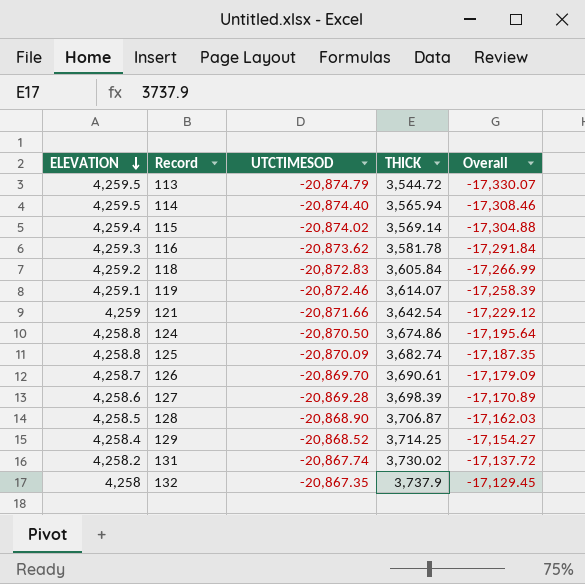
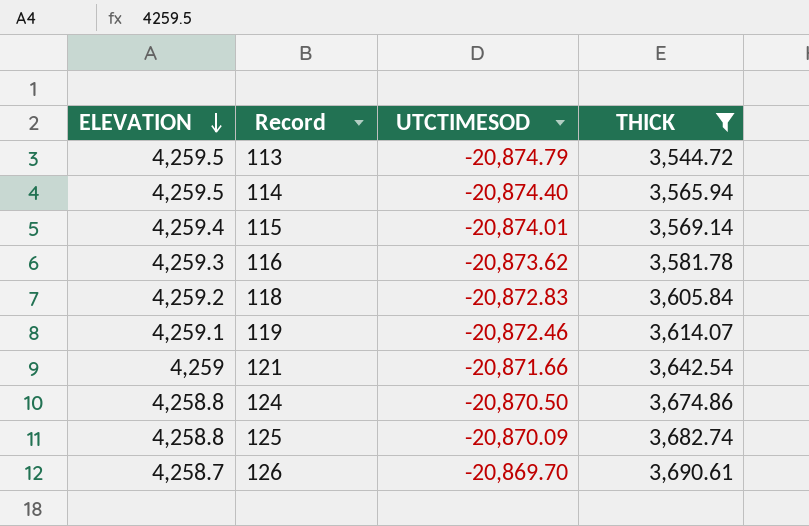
filter: none -> THICK <= 3,690.61
column Overall | formula: [UTCTIMESOD] + [THICK] -> none
115 | UTCTIMESOD: -20,874.02 -> -20,874.01

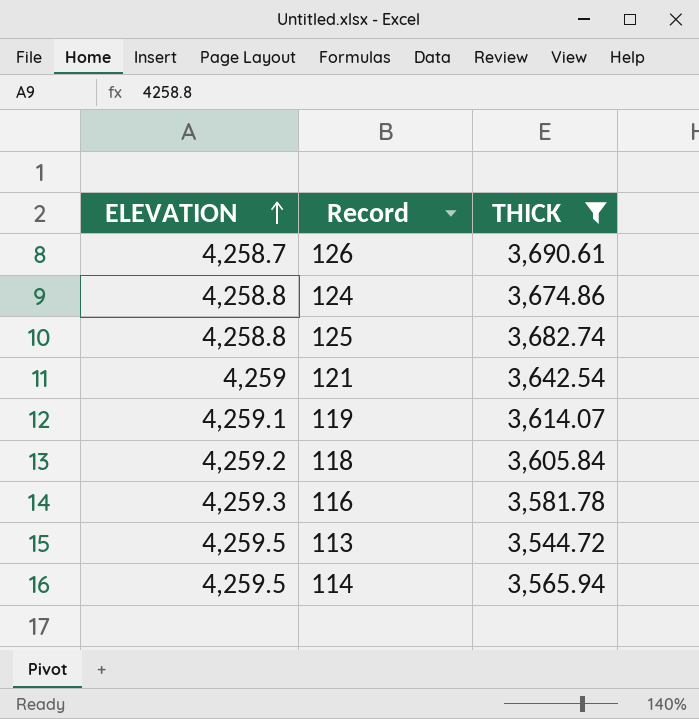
row order: ELEVATION descending -> ELEVATION ascending
column UTCTIMESOD | position: 3 -> none
row 115: 4,259.4 | -20,874.01 | 3,569.14 -> none

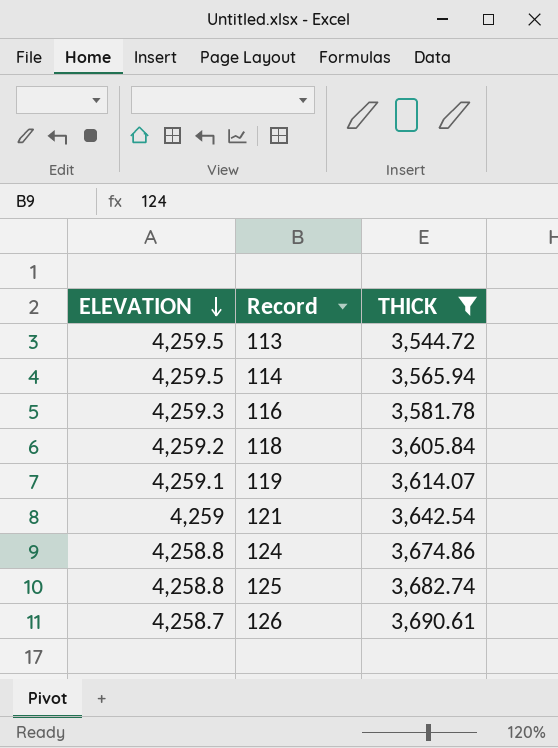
row order: ELEVATION ascending -> ELEVATION descending

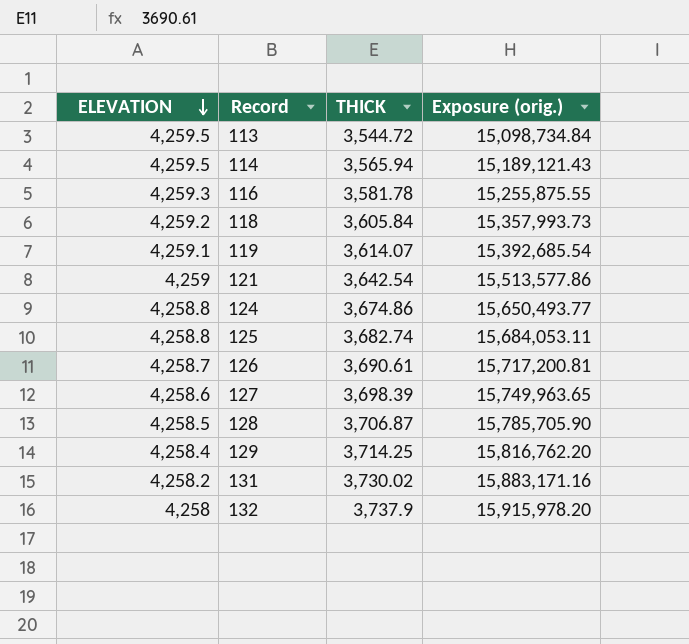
filter: THICK <= 3,690.61 -> none
column Exposure (orig.) | formula: none -> [ELEVATION] * [THICK]

